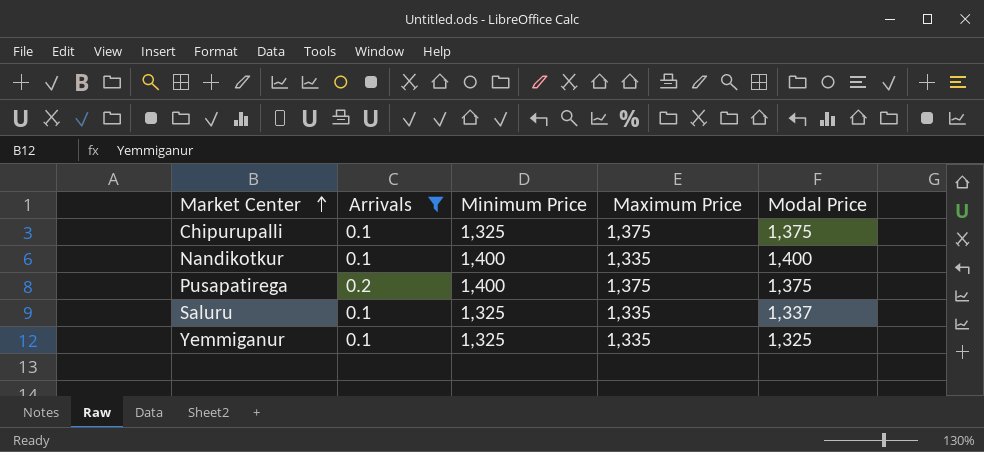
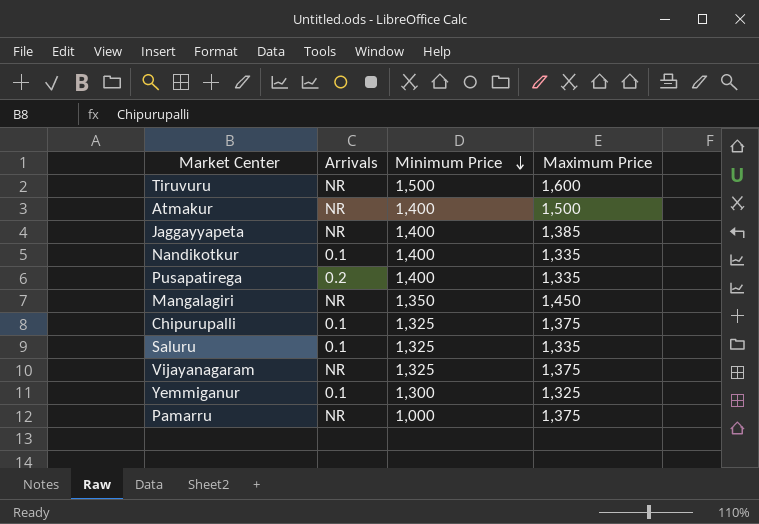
filter: Arrivals != NR -> none
row order: Market Center ascending -> Minimum Price descending
column Modal Price | position: 5 -> none
Pusapatirega | Maximum Price: 1,375 -> 1,335
Yemmiganur | Minimum Price: 1,325 -> 1,300
Yemmiganur | Maximum Price: 1,335 -> 1,325

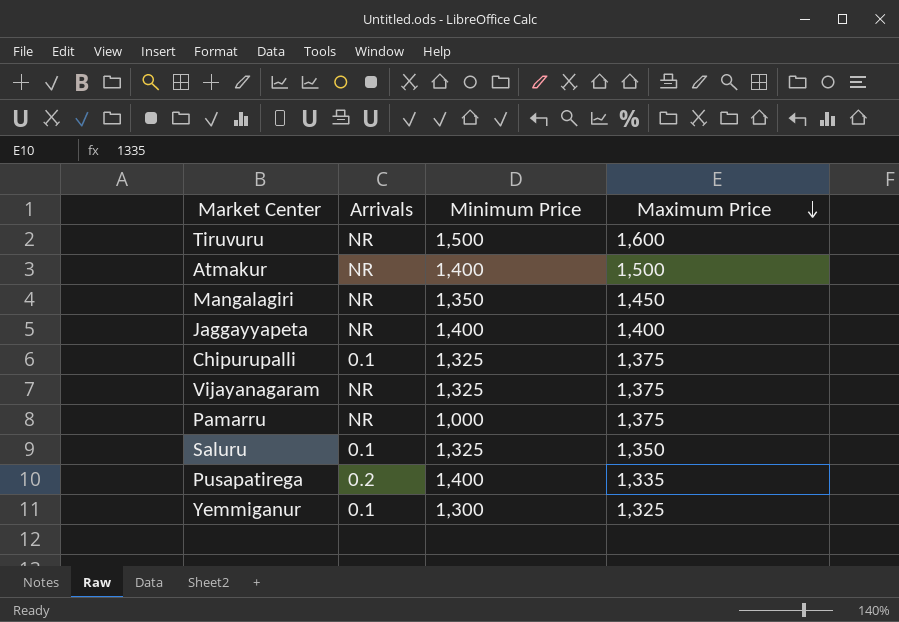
row order: Minimum Price descending -> Maximum Price descending
row Nandikotkur: 0.1 | 1,400 | 1,335 -> none
Jaggayyapeta | Maximum Price: 1,385 -> 1,400
Saluru | Maximum Price: 1,335 -> 1,350

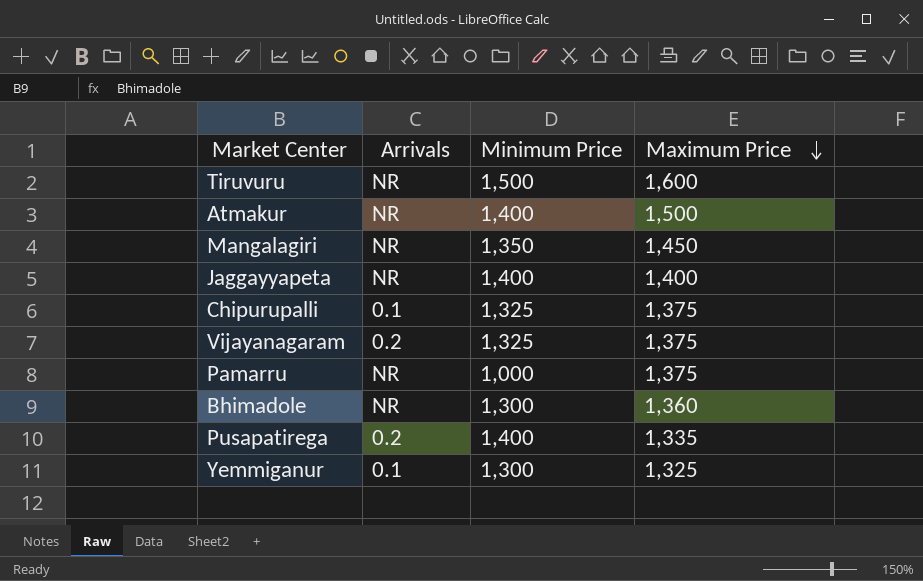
row Saluru: 0.1 | 1,325 | 1,350 -> none
Vijayanagaram | Arrivals: NR -> 0.2
row Bhimadole: none -> NR | 1,300 | 1,360

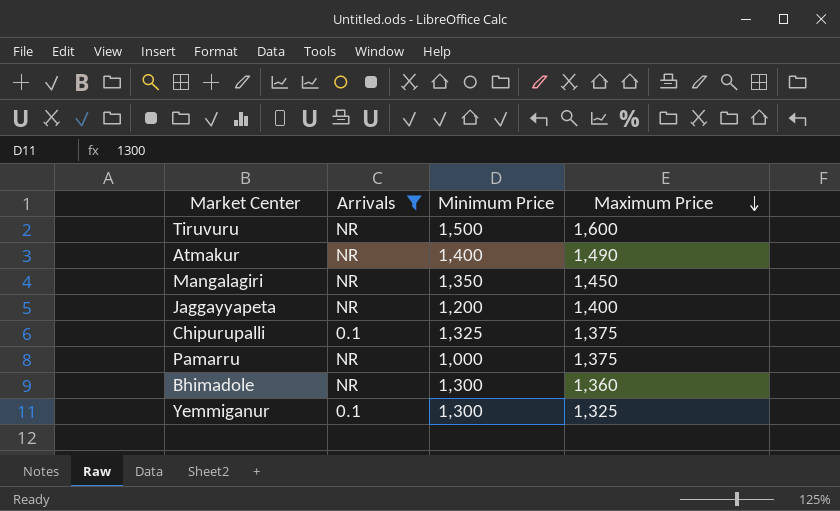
filter: none -> Arrivals != 0.2
Atmakur | Maximum Price: 1,500 -> 1,490
Jaggayyapeta | Minimum Price: 1,400 -> 1,200

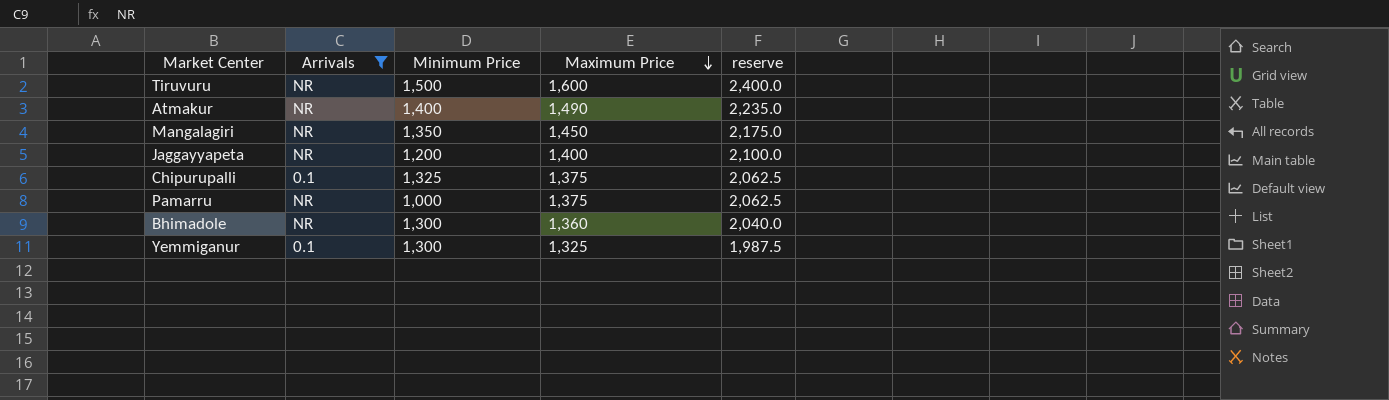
column reserve | formula: none -> [Maximum Price] * 1.5

